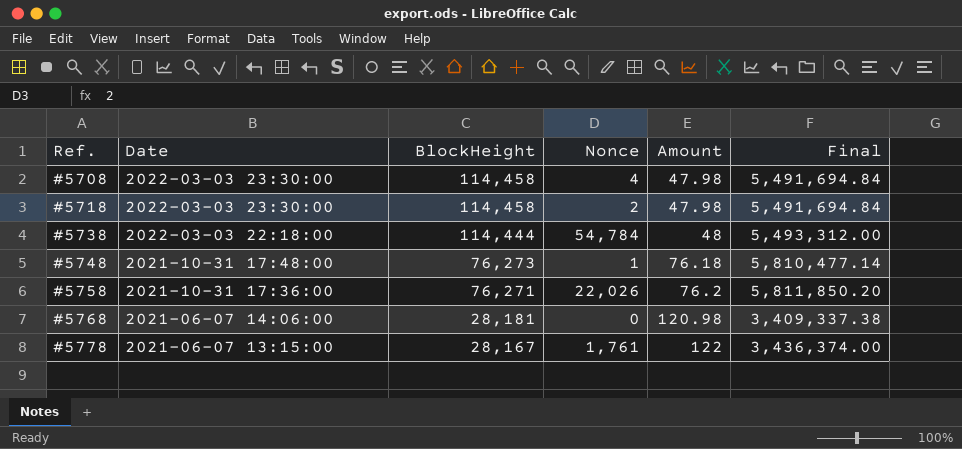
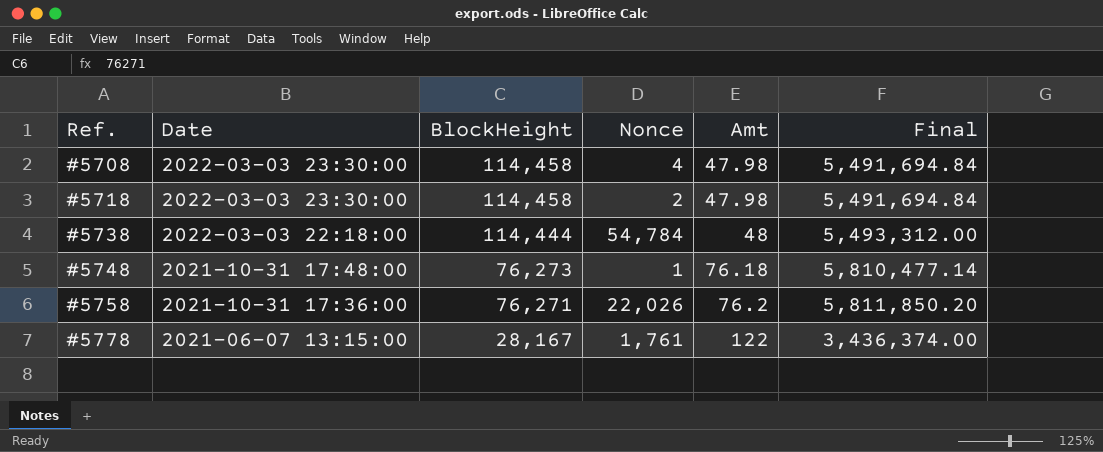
column name: Amount -> Amt
row #5768: 2021-06-07 14:06:00 | 28,181 | 0 | 120.98 | 3,409,337.38 -> none

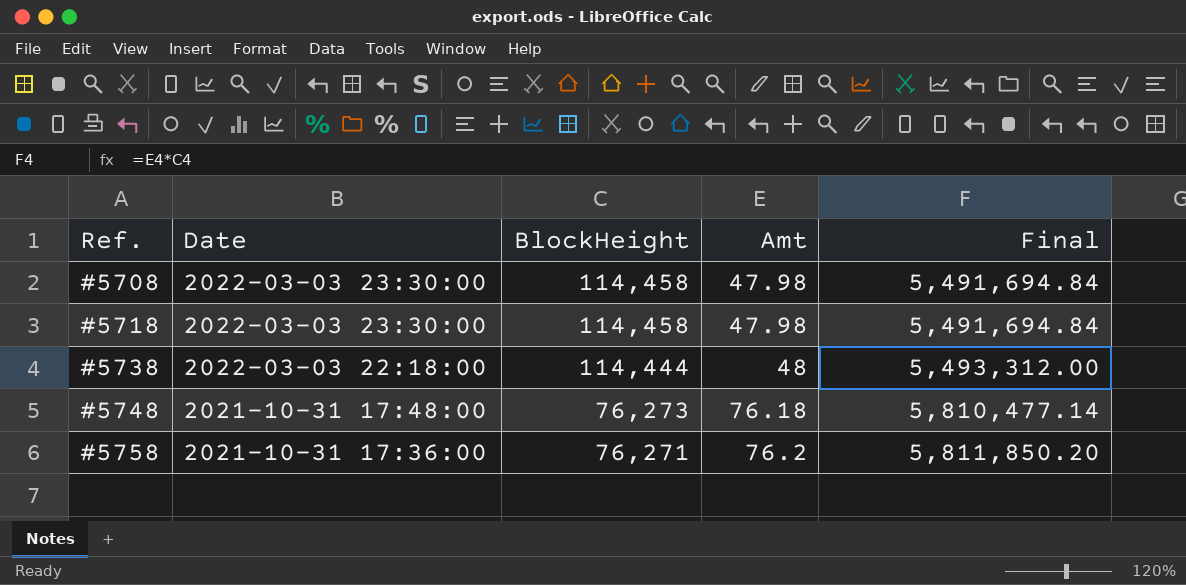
column Nonce | position: 4 -> none
row #5778: 2021-06-07 13:15:00 | 28,167 | 1,761 | 122 | 3,436,374.00 -> none

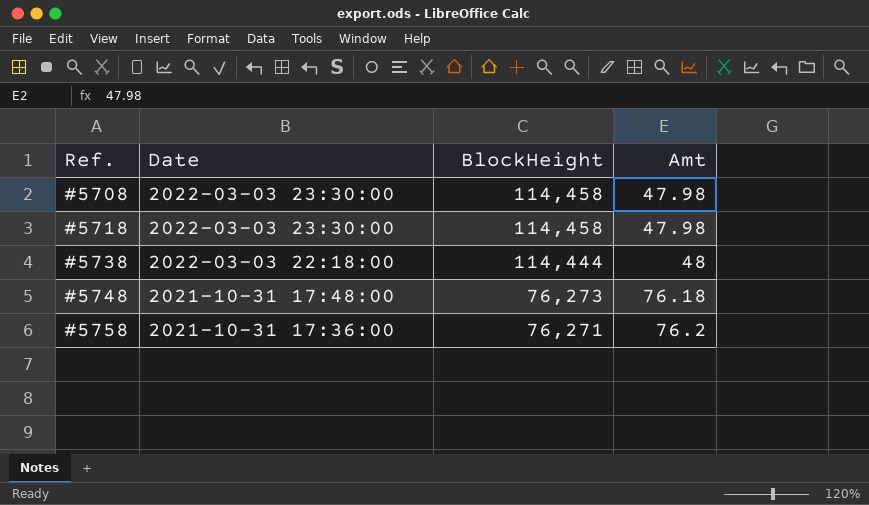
column Final | formula: [BlockHeight] * [Amt] -> none

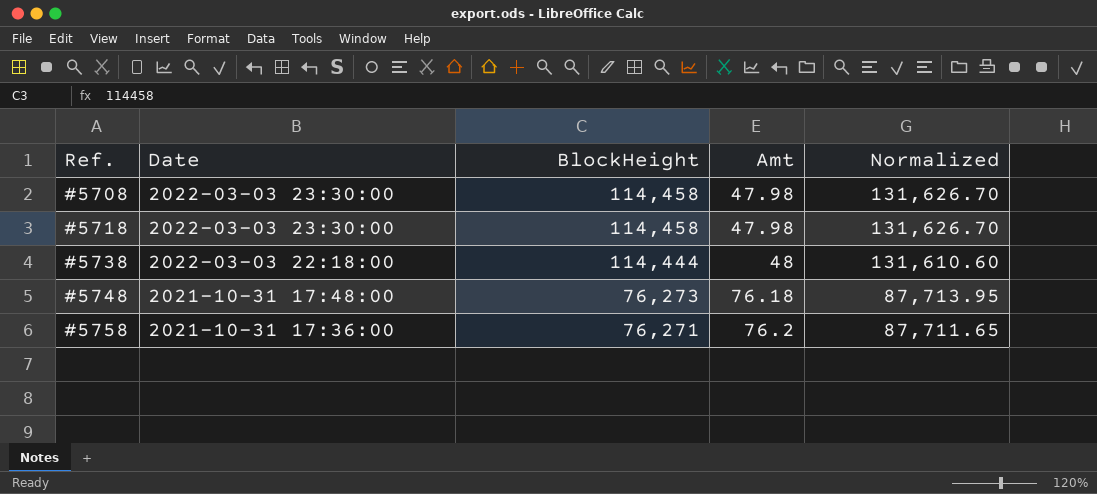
column Normalized | formula: none -> [BlockHeight] * 1.15

